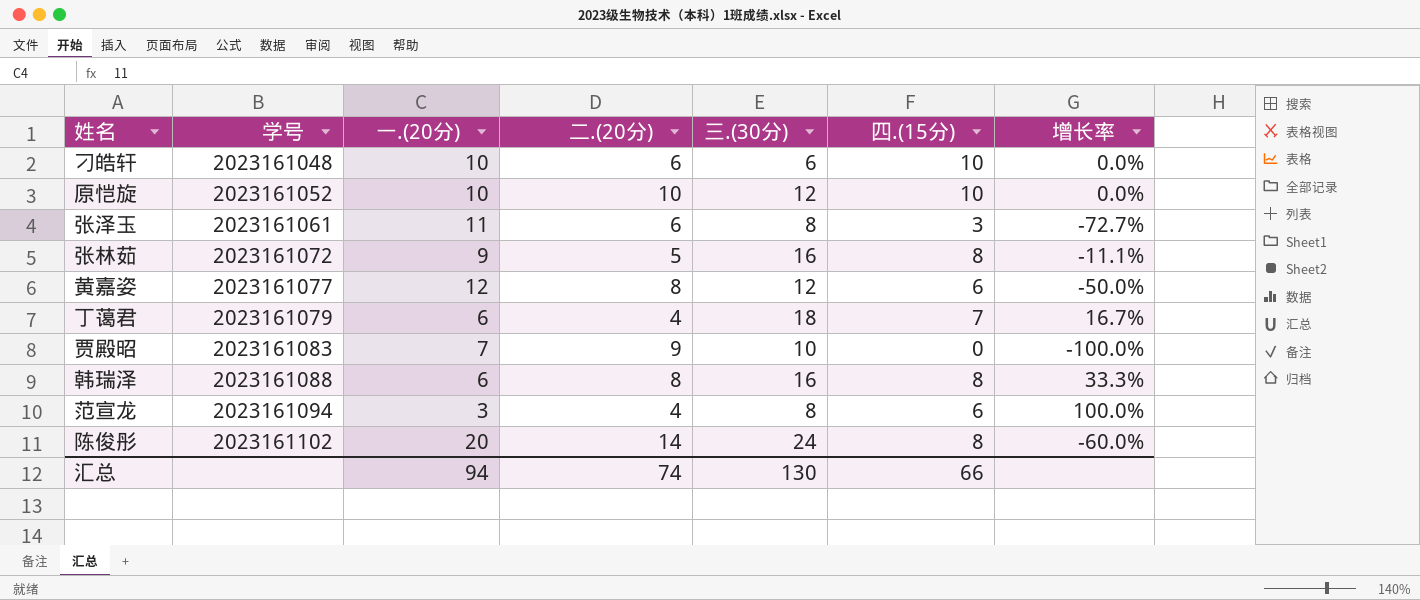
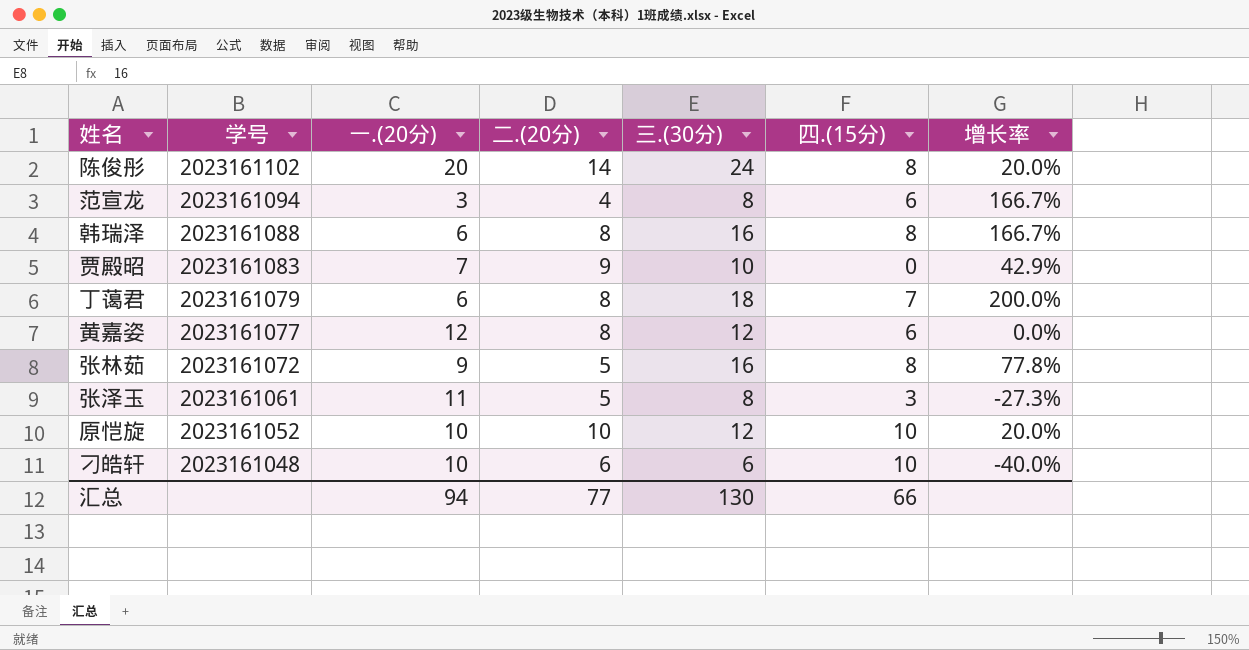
row order: 学号 ascending -> 学号 descending
column 增长率 | formula: ([四.(15分)] - [一.(20分)]) / [一.(20分)] -> ([三.(30分)] - [一.(20分)]) / [一.(20分)]
丁蔼君 | 二.(20分): 4 -> 8
张泽玉 | 二.(20分): 6 -> 5
汇总 | 二.(20分): 74 -> 77

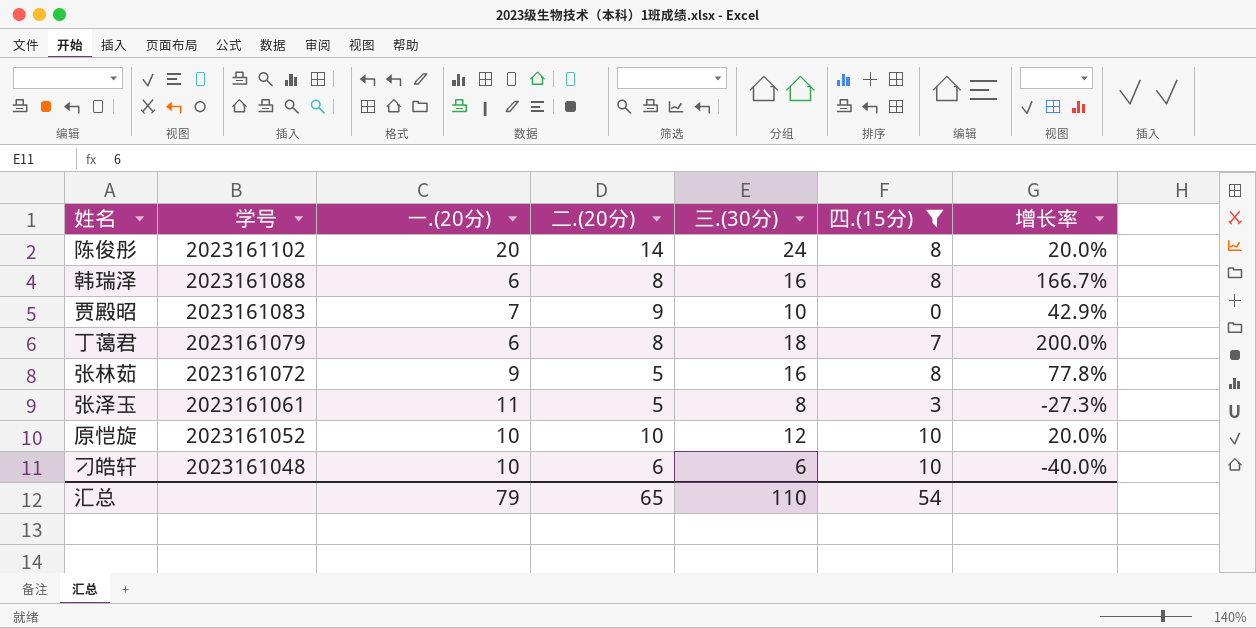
filter: none -> 四.(15分) != 6
汇总 | 一.(20分): 94 -> 79
汇总 | 二.(20分): 77 -> 65
汇总 | 三.(30分): 130 -> 110
汇总 | 四.(15分): 66 -> 54

